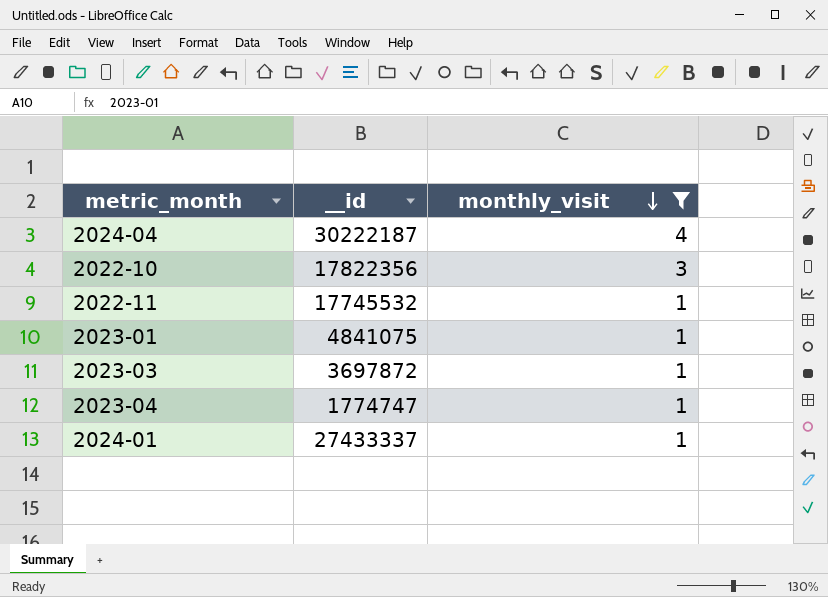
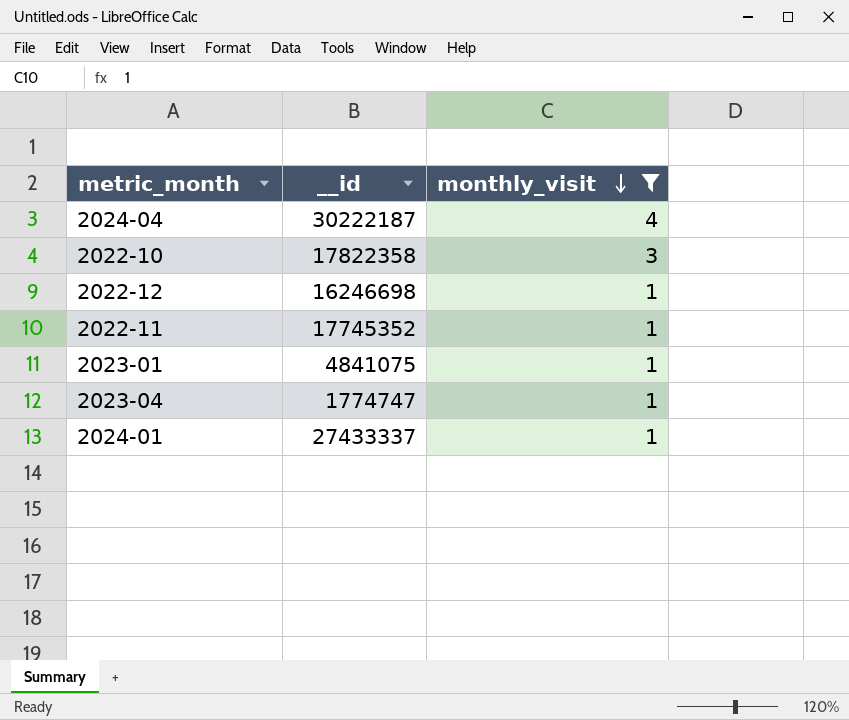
row 2023-03: 3697872 | 1 -> none
2022-10 | __id: 17822356 -> 17822358
row 2022-12: none -> 16246698 | 1
2022-11 | __id: 17745532 -> 17745352

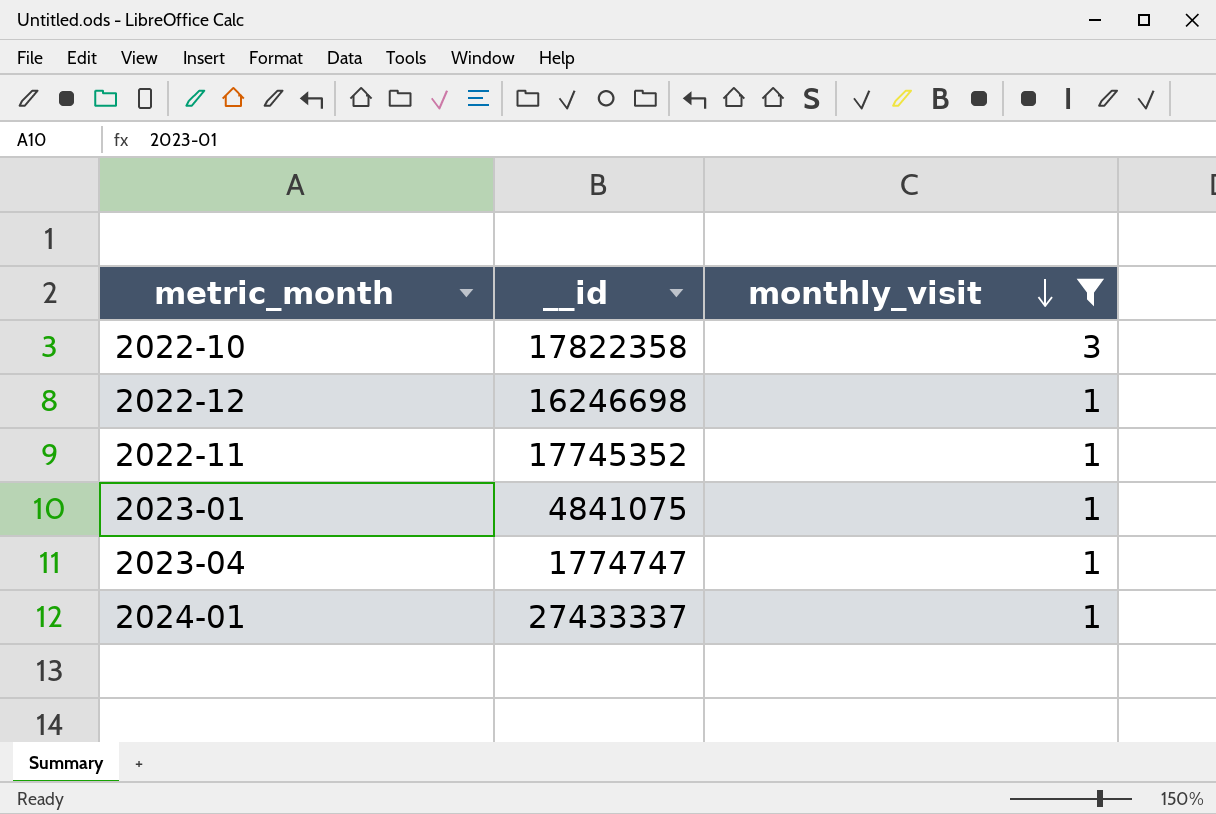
row 2024-04: 30222187 | 4 -> none

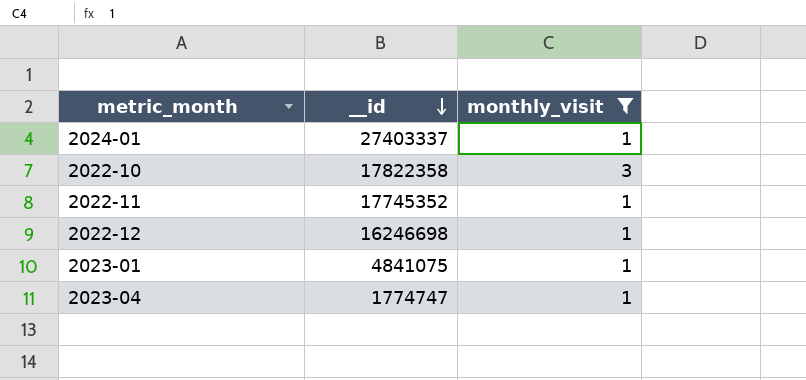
row order: monthly_visit descending -> __id descending
2024-01 | __id: 27433337 -> 27403337

